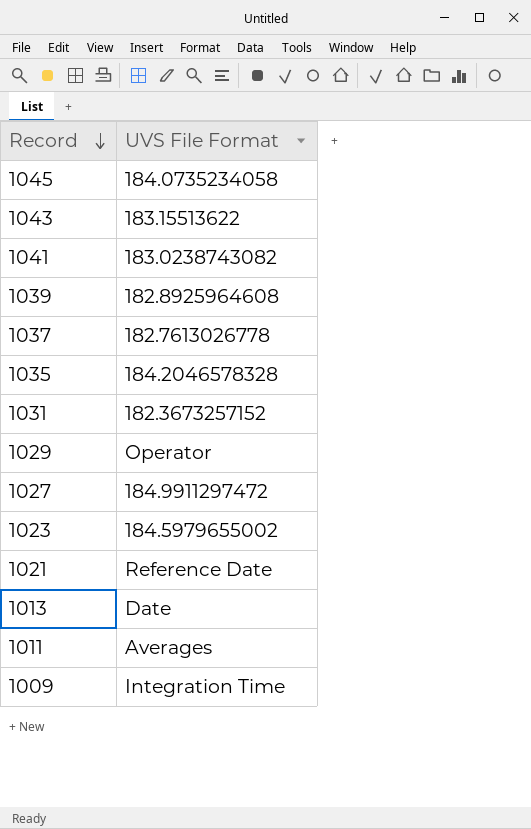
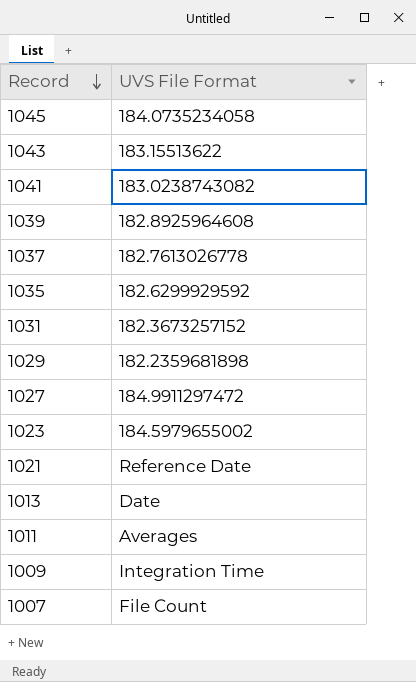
1035 | UVS File Format: 184.2046578328 -> 182.6299929592
1029 | UVS File Format: Operator -> 182.2359681898
row 1007: none -> File Count

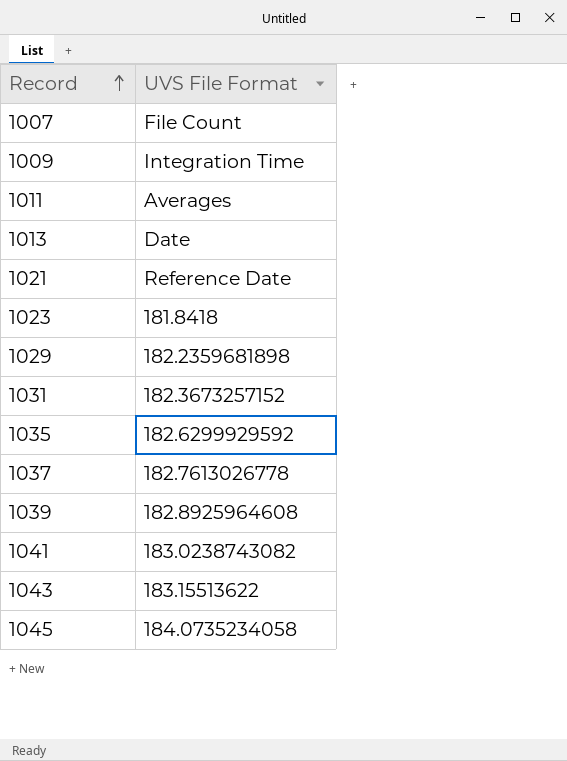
row order: Record descending -> Record ascending
row 1027: 184.9911297472 -> none
1023 | UVS File Format: 184.5979655002 -> 181.8418

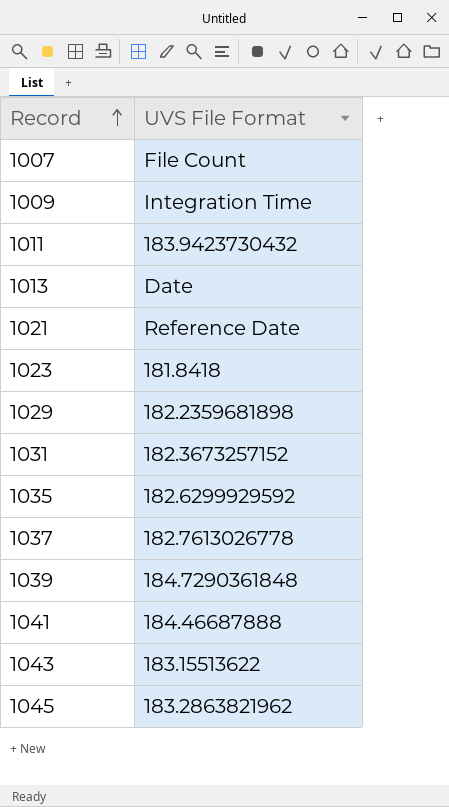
1011 | UVS File Format: Averages -> 183.9423730432
1039 | UVS File Format: 182.8925964608 -> 184.7290361848
1041 | UVS File Format: 183.0238743082 -> 184.46687888
1045 | UVS File Format: 184.0735234058 -> 183.2863821962

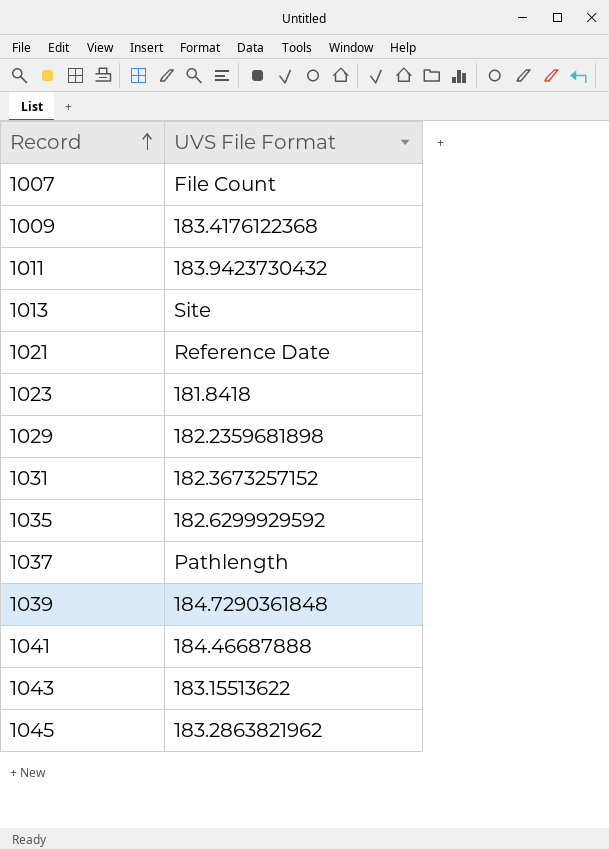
1009 | UVS File Format: Integration Time -> 183.4176122368
1013 | UVS File Format: Date -> Site
1037 | UVS File Format: 182.7613026778 -> Pathlength

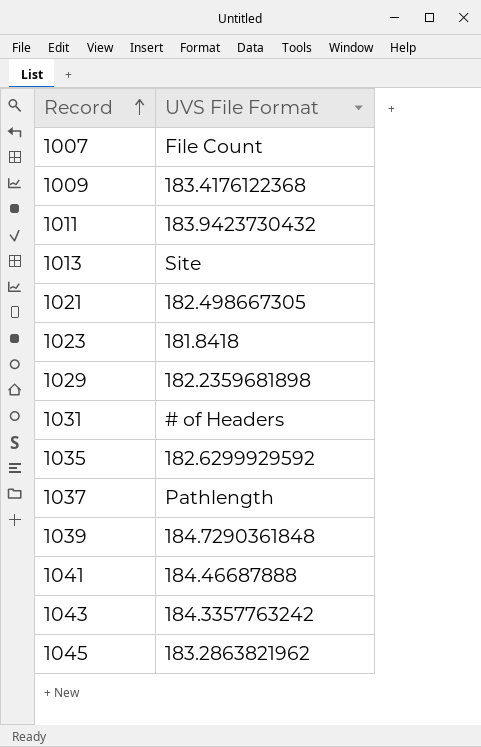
1021 | UVS File Format: Reference Date -> 182.498667305
1031 | UVS File Format: 182.3673257152 -> # of Headers
1043 | UVS File Format: 183.15513622 -> 184.3357763242

